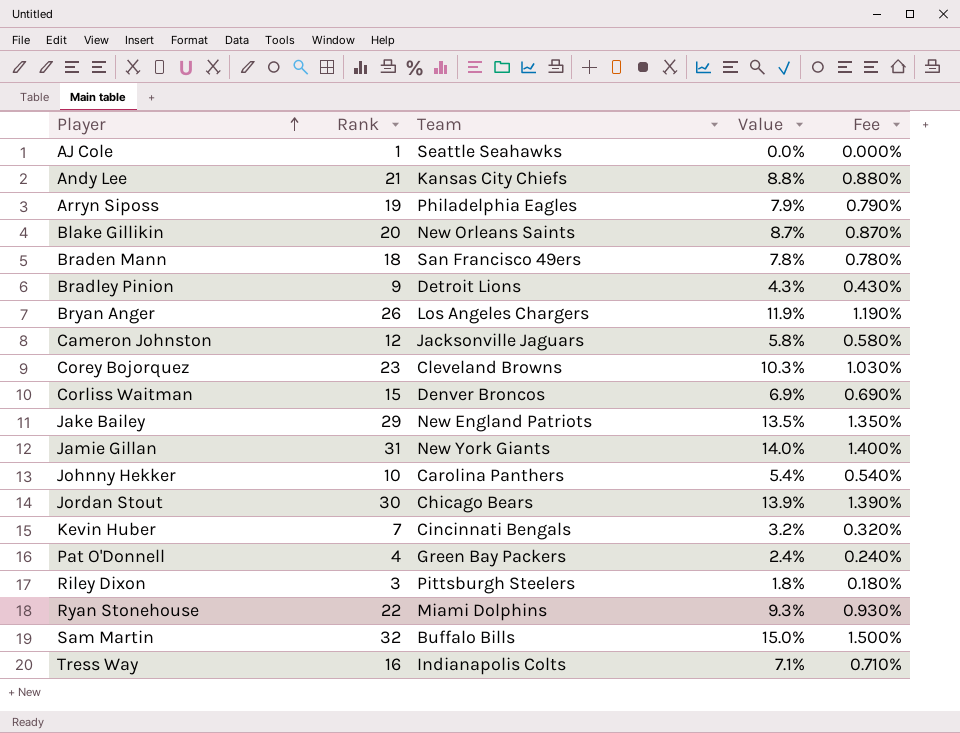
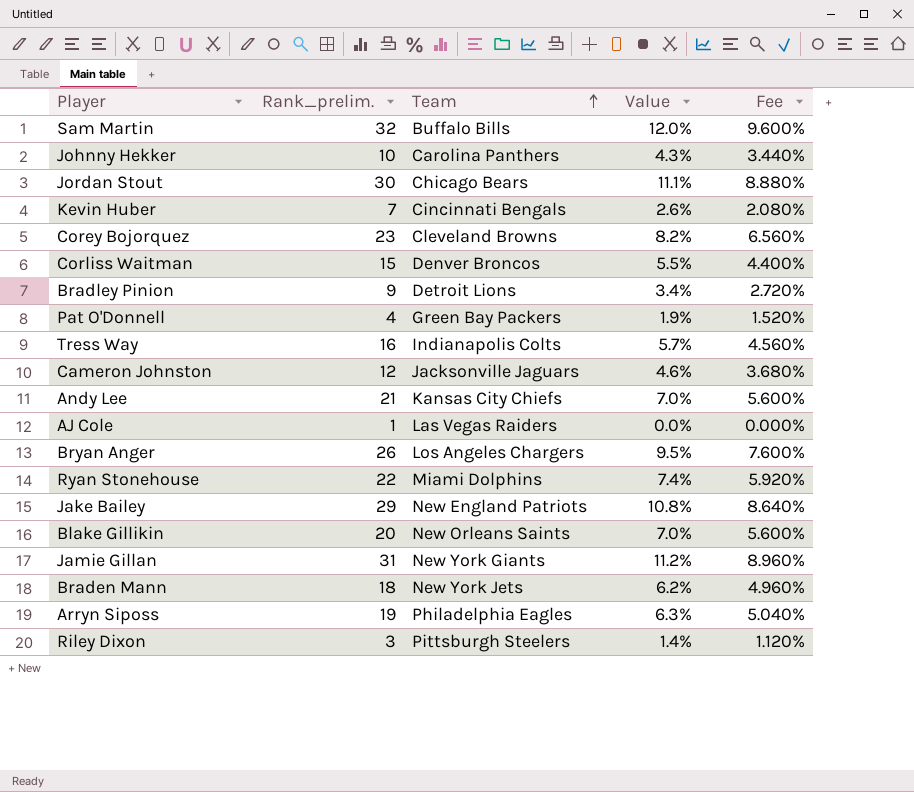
row order: Player ascending -> Team ascending
column name: Rank -> Rank_prelim.
column Fee | formula: [Value] * 0.1 -> [Value] * 0.8
Sam Martin | Value: 15.0% -> 12.0%
Johnny Hekker | Value: 5.4% -> 4.3%
Jordan Stout | Value: 13.9% -> 11.1%
Kevin Huber | Value: 3.2% -> 2.6%
Corey Bojorquez | Value: 10.3% -> 8.2%
Corliss Waitman | Value: 6.9% -> 5.5%
Bradley Pinion | Value: 4.3% -> 3.4%
Pat O'Donnell | Value: 2.4% -> 1.9%
Tress Way | Value: 7.1% -> 5.7%
Cameron Johnston | Value: 5.8% -> 4.6%
Andy Lee | Value: 8.8% -> 7.0%
AJ Cole | Team: Seattle Seahawks -> Las Vegas Raiders
Bryan Anger | Value: 11.9% -> 9.5%
Ryan Stonehouse | Value: 9.3% -> 7.4%
Jake Bailey | Value: 13.5% -> 10.8%
Blake Gillikin | Value: 8.7% -> 7.0%
Jamie Gillan | Value: 14.0% -> 11.2%
Braden Mann | Team: San Francisco 49ers -> New York Jets
Braden Mann | Value: 7.8% -> 6.2%
Arryn Siposs | Value: 7.9% -> 6.3%
Riley Dixon | Value: 1.8% -> 1.4%

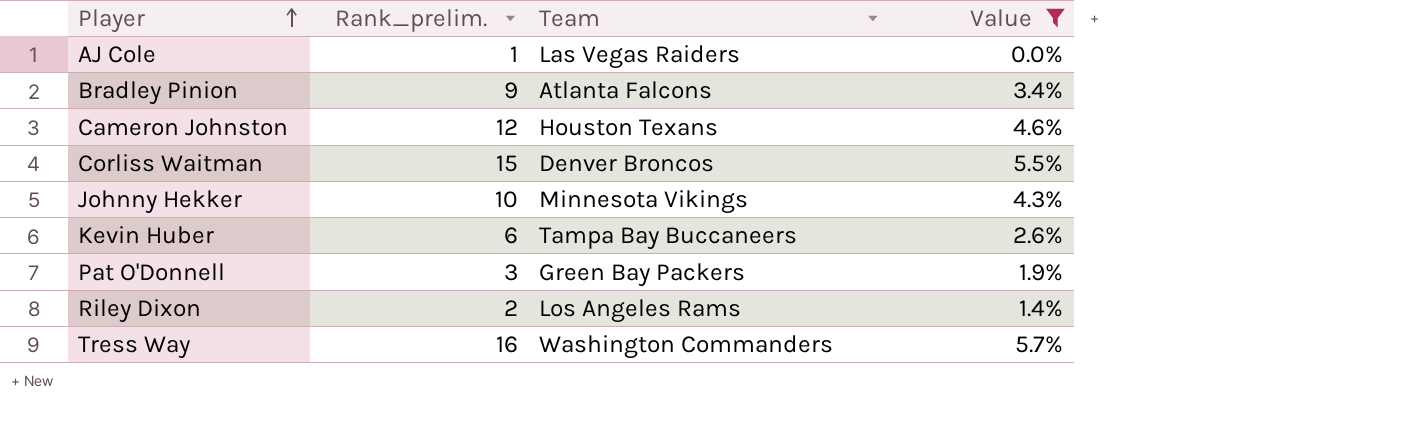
filter: none -> Value <= 5.7%
row order: Team ascending -> Player ascending
column Fee | formula: [Value] * 0.8 -> none
Bradley Pinion | Team: Detroit Lions -> Atlanta Falcons
Cameron Johnston | Team: Jacksonville Jaguars -> Houston Texans
Johnny Hekker | Team: Carolina Panthers -> Minnesota Vikings
Kevin Huber | Rank_prelim.: 7 -> 6
Kevin Huber | Team: Cincinnati Bengals -> Tampa Bay Buccaneers
Pat O'Donnell | Rank_prelim.: 4 -> 3
Riley Dixon | Rank_prelim.: 3 -> 2
Riley Dixon | Team: Pittsburgh Steelers -> Los Angeles Rams
Tress Way | Team: Indianapolis Colts -> Washington Commanders

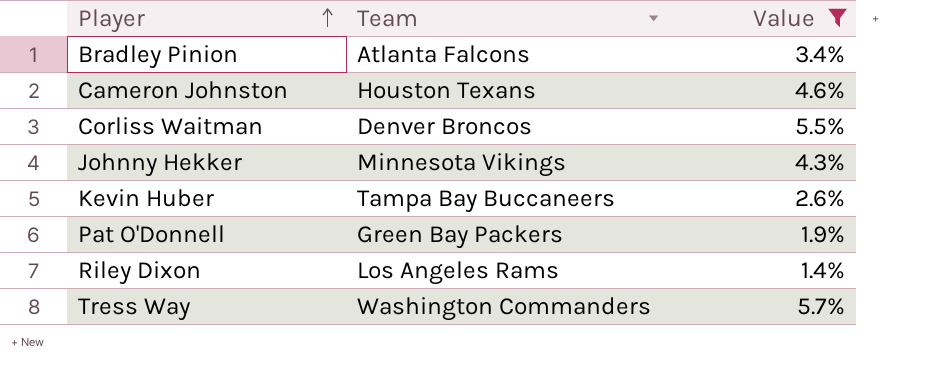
column Rank_prelim. | position: 2 -> none
row AJ Cole: 1 | Las Vegas Raiders | 0.0% -> none

